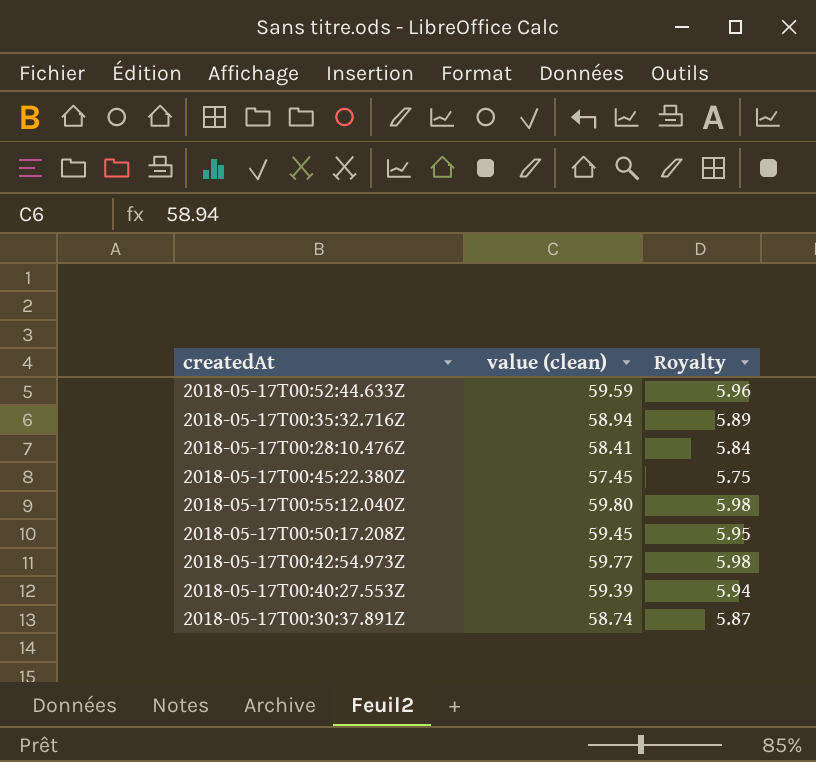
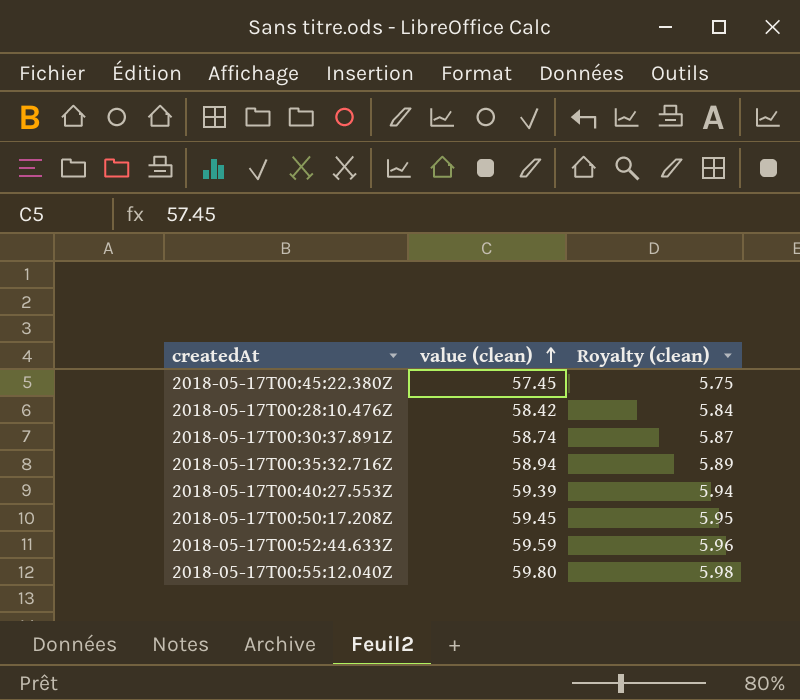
row order: none -> value (clean) ascending
column name: Royalty -> Royalty (clean)
row 2018-05-17T00:42:54.973Z: 59.77 | 5.98 -> none
2018-05-17T00:28:10.476Z | value (clean): 58.41 -> 58.42

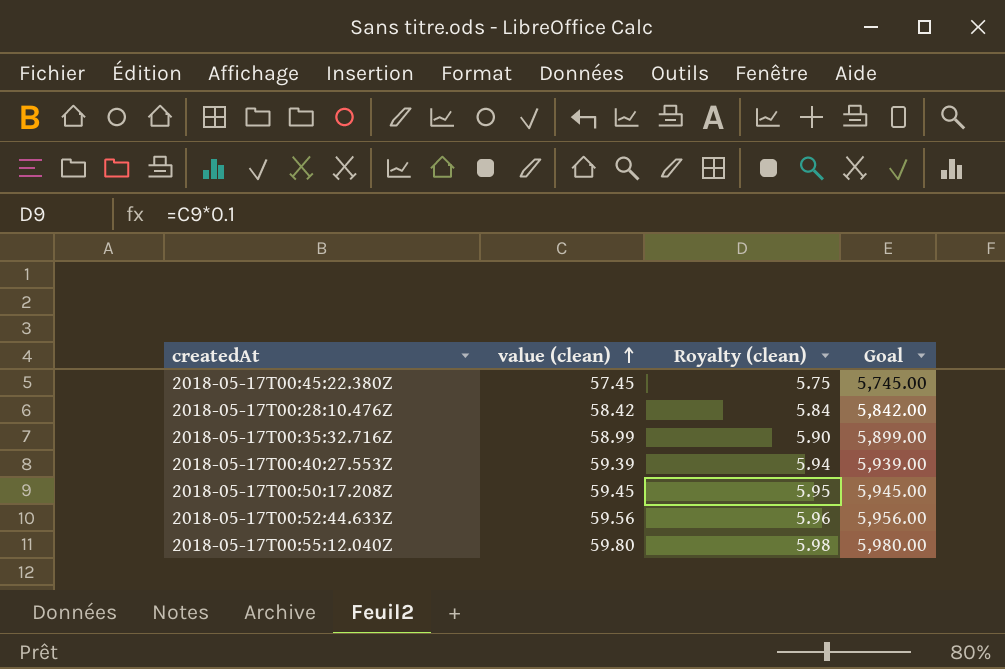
column Goal | formula: none -> [value (clean)] * 100
row 2018-05-17T00:30:37.891Z: 58.74 | 5.87 -> none
2018-05-17T00:35:32.716Z | value (clean): 58.94 -> 58.99
2018-05-17T00:35:32.716Z | Royalty (clean): 5.89 -> 5.90
2018-05-17T00:52:44.633Z | value (clean): 59.59 -> 59.56

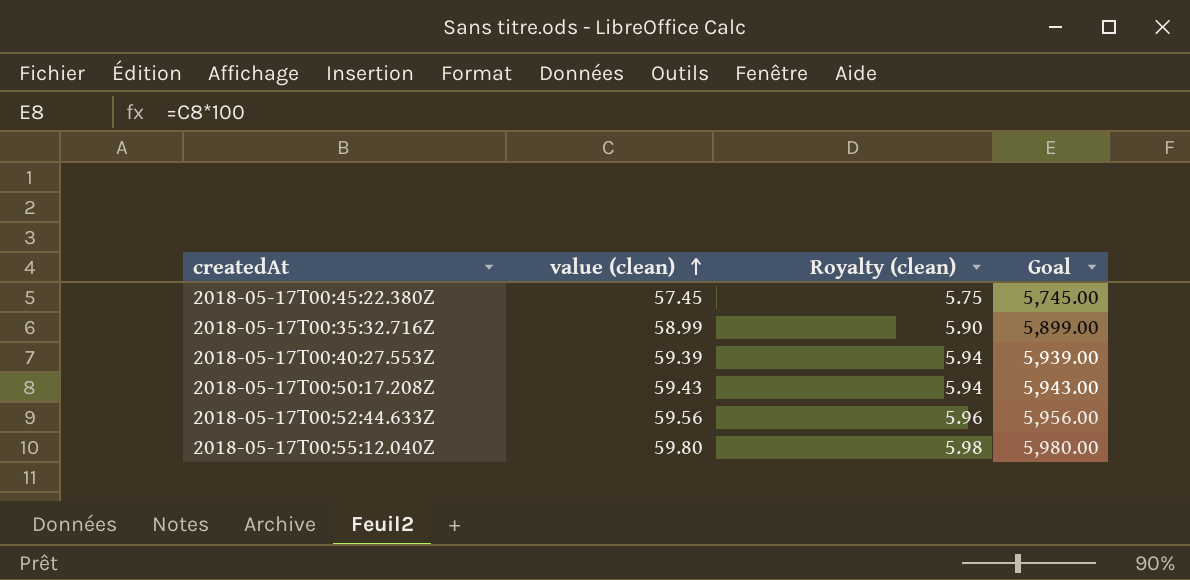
row 2018-05-17T00:28:10.476Z: 58.42 | 5.84 | 5,842.00 -> none
2018-05-17T00:50:17.208Z | value (clean): 59.45 -> 59.43
2018-05-17T00:50:17.208Z | Royalty (clean): 5.95 -> 5.94
2018-05-17T00:50:17.208Z | Goal: 5,945.00 -> 5,943.00

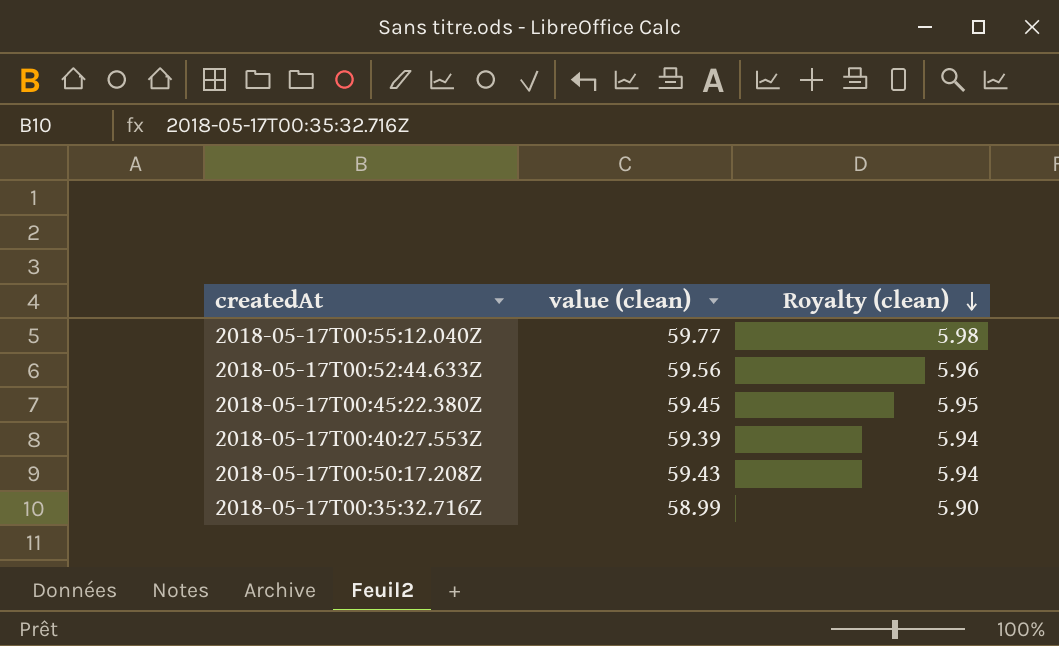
row order: value (clean) ascending -> Royalty (clean) descending
column Goal | formula: [value (clean)] * 100 -> none
2018-05-17T00:55:12.040Z | value (clean): 59.80 -> 59.77
2018-05-17T00:45:22.380Z | value (clean): 57.45 -> 59.45
2018-05-17T00:45:22.380Z | Royalty (clean): 5.75 -> 5.95

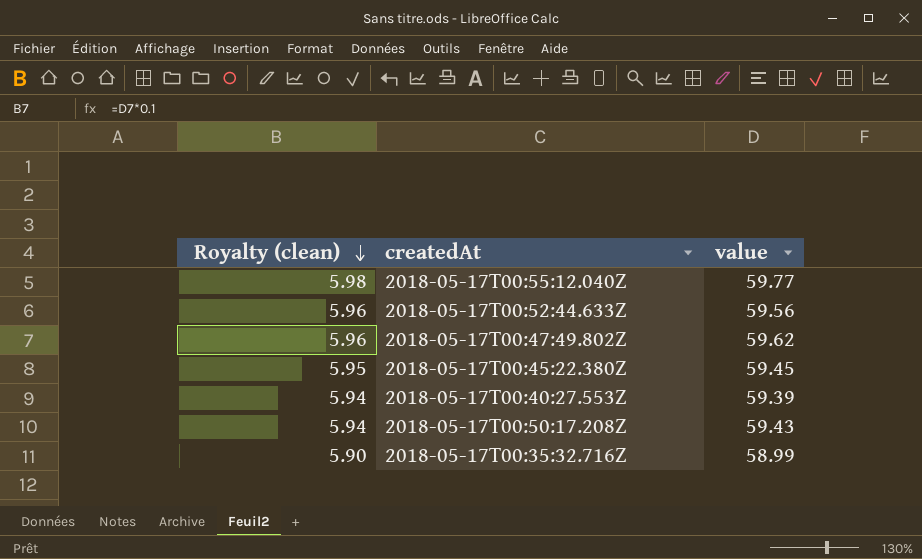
column Royalty (clean) | position: 3 -> 1
column name: value (clean) -> value
row 2018-05-17T00:47:49.802Z: none -> 5.96 | 59.62

